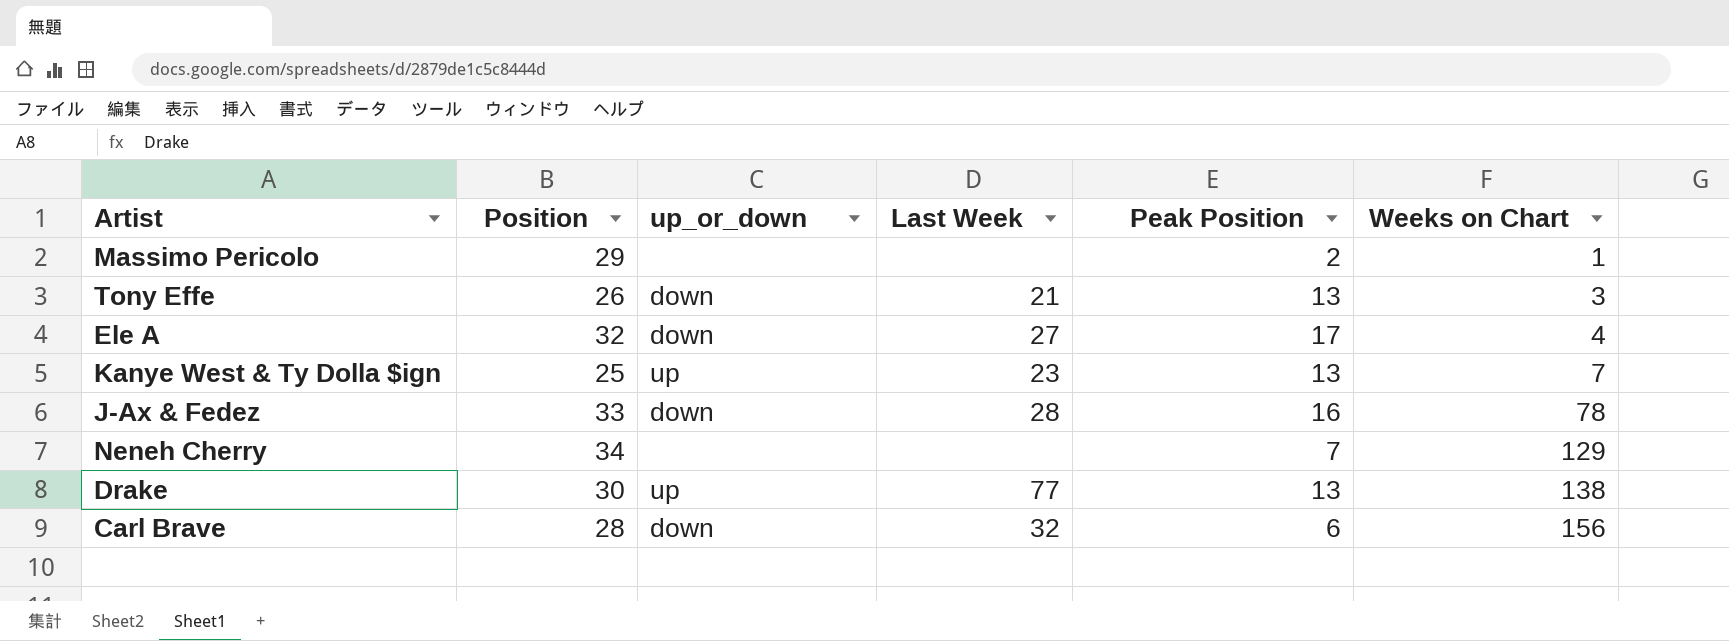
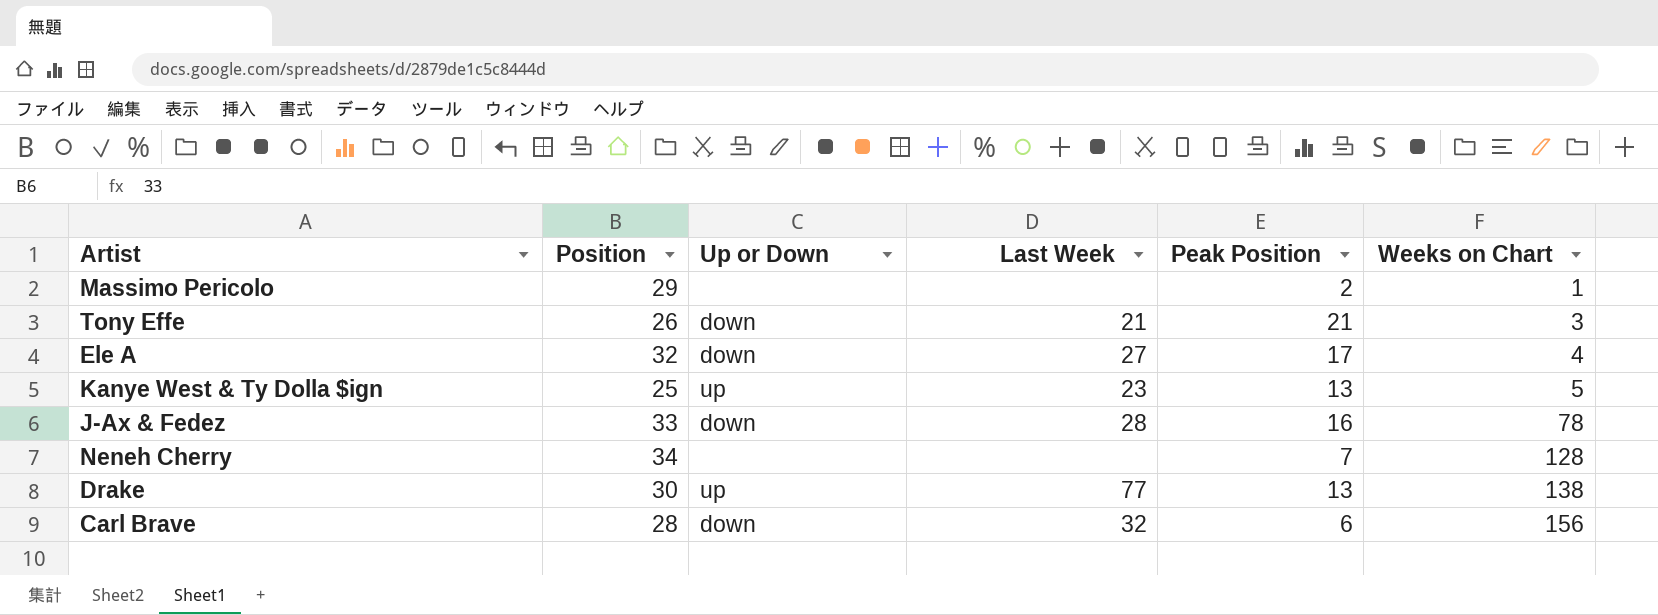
column name: up_or_down -> Up or Down
Tony Effe | Peak Position: 13 -> 21
Kanye West & Ty Dolla $ign | Weeks on Chart: 7 -> 5
Neneh Cherry | Weeks on Chart: 129 -> 128

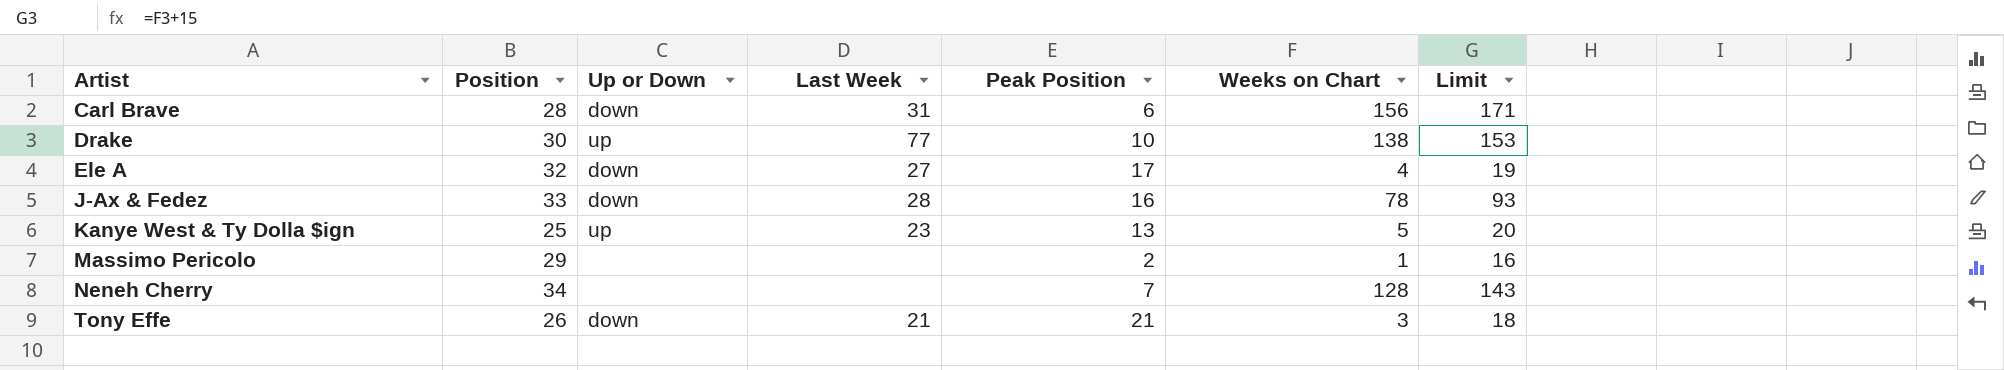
row order: Weeks on Chart ascending -> Artist ascending
column Limit | formula: none -> [Weeks on Chart] + 15
Carl Brave | Last Week: 32 -> 31
Drake | Peak Position: 13 -> 10

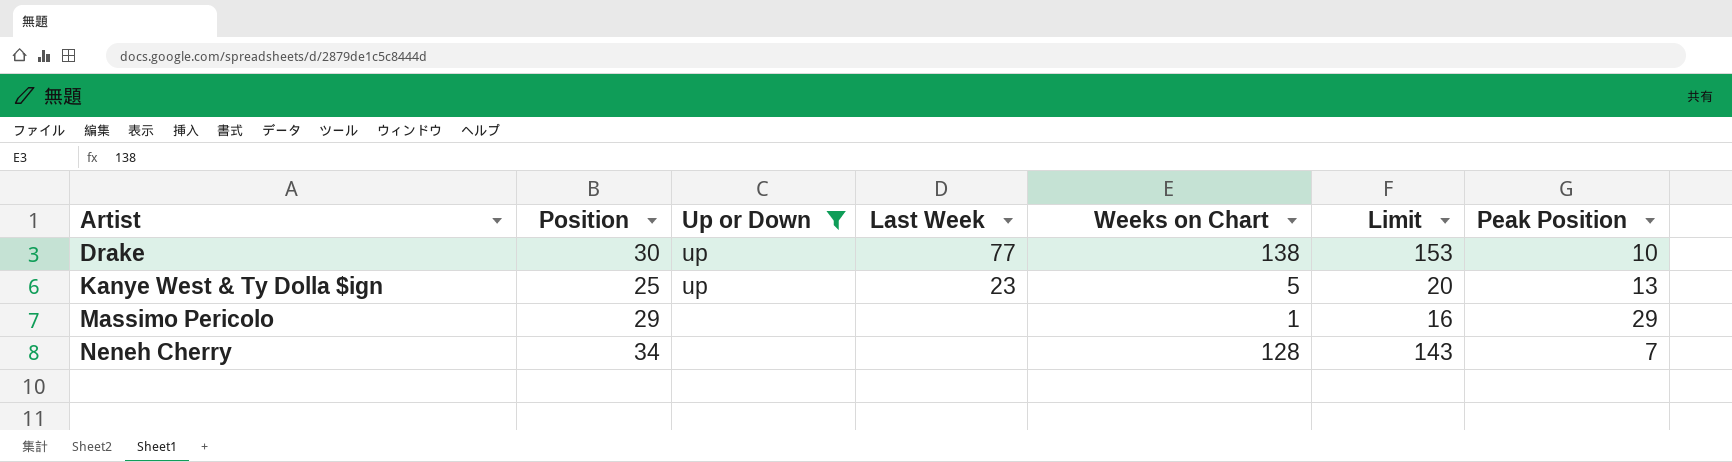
filter: none -> Up or Down != down
column Peak Position | position: 5 -> 7
Massimo Pericolo | Peak Position: 2 -> 29

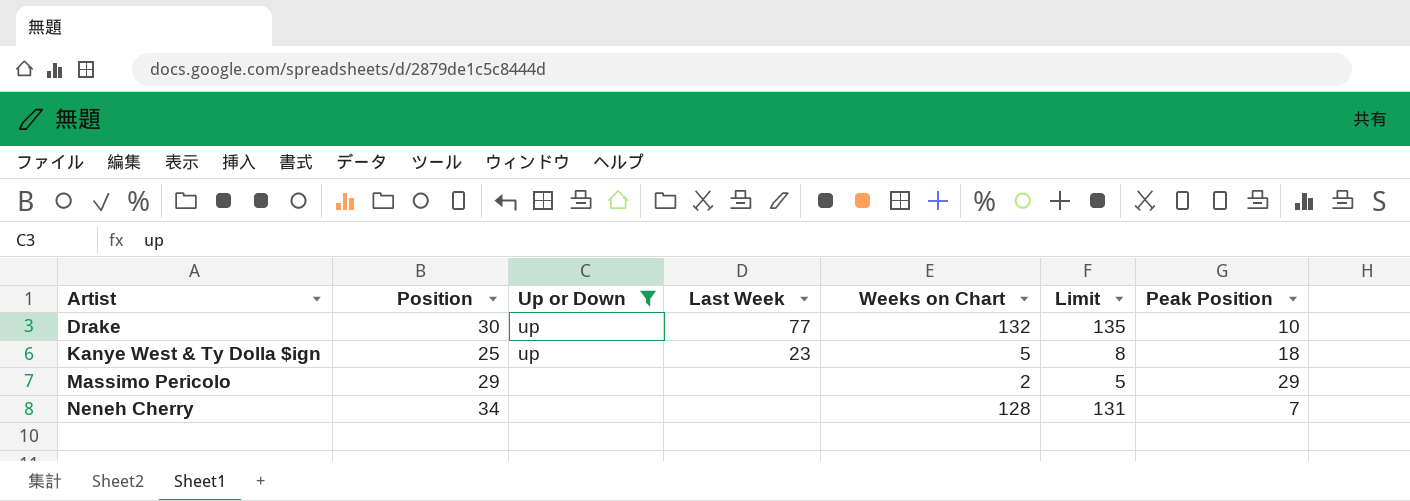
column Limit | formula: [Weeks on Chart] + 15 -> [Weeks on Chart] + 3
Drake | Weeks on Chart: 138 -> 132
Kanye West & Ty Dolla $ign | Peak Position: 13 -> 18
Massimo Pericolo | Weeks on Chart: 1 -> 2

